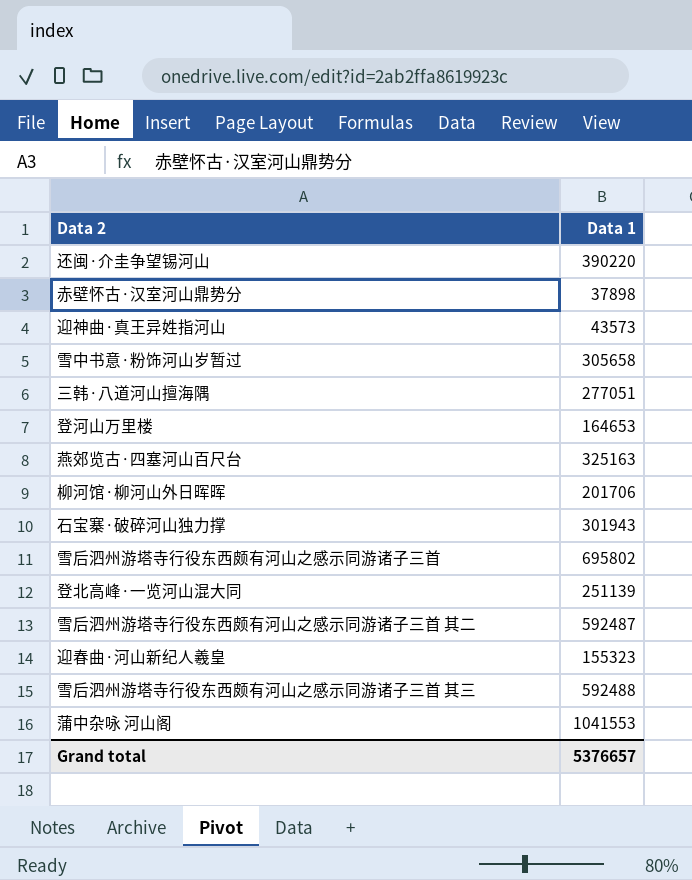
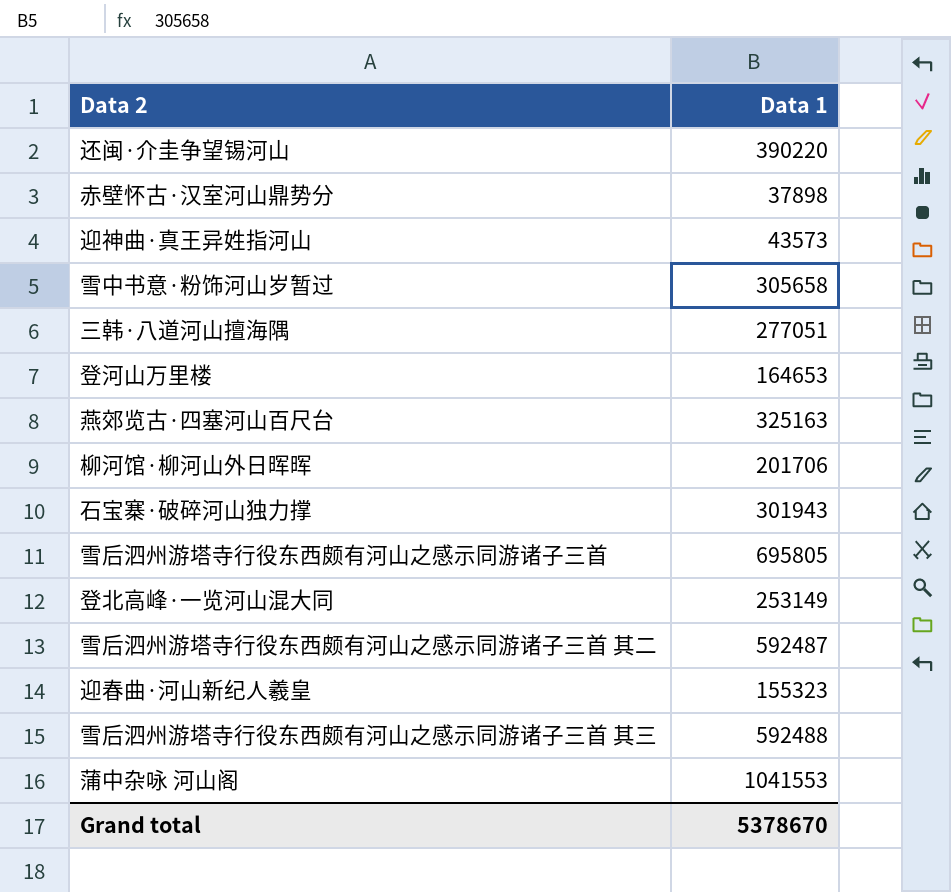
雪后泗州游塔寺行役东西颇有河山之感示同游诸子三首 | Data 1: 695802 -> 695805
登北高峰·一览河山混大同 | Data 1: 251139 -> 253149
Grand total | Data 1: 5376657 -> 5378670

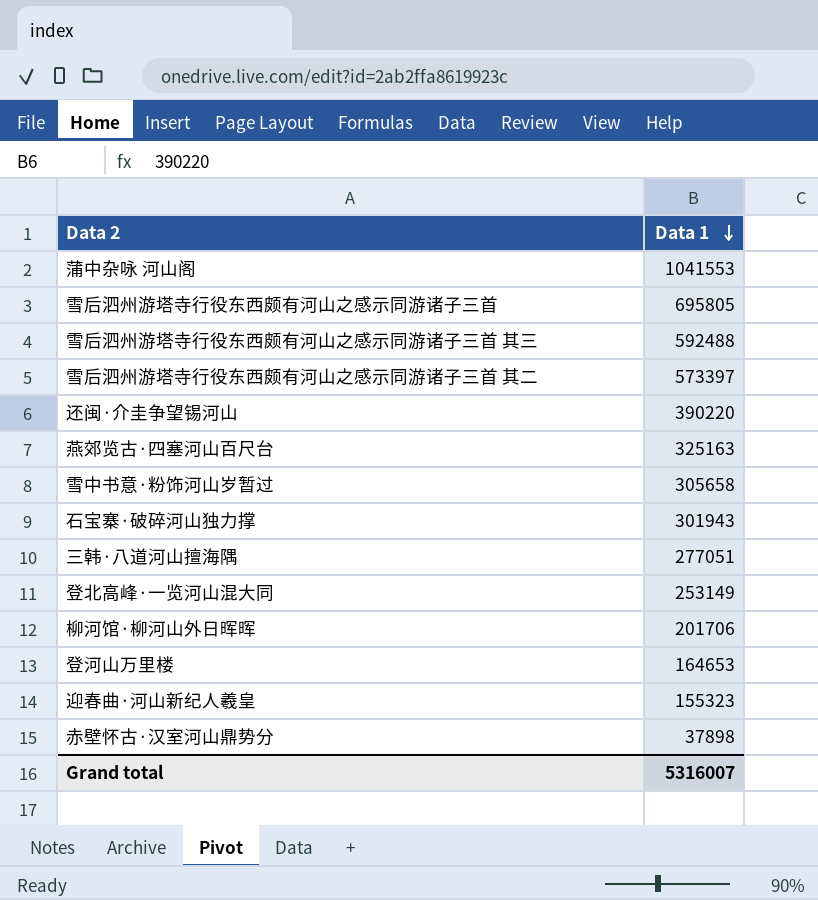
row order: none -> Data 1 descending
row 迎神曲·真王异姓指河山: 43573 -> none
雪后泗州游塔寺行役东西颇有河山之感示同游诸子三首 其二 | Data 1: 592487 -> 573397
Grand total | Data 1: 5378670 -> 5316007

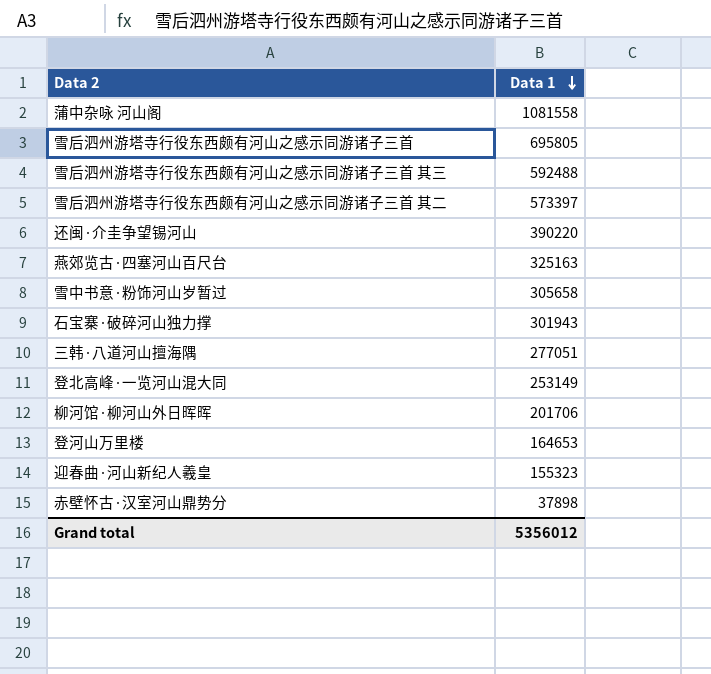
蒲中杂咏 河山阁 | Data 1: 1041553 -> 1081558
Grand total | Data 1: 5316007 -> 5356012

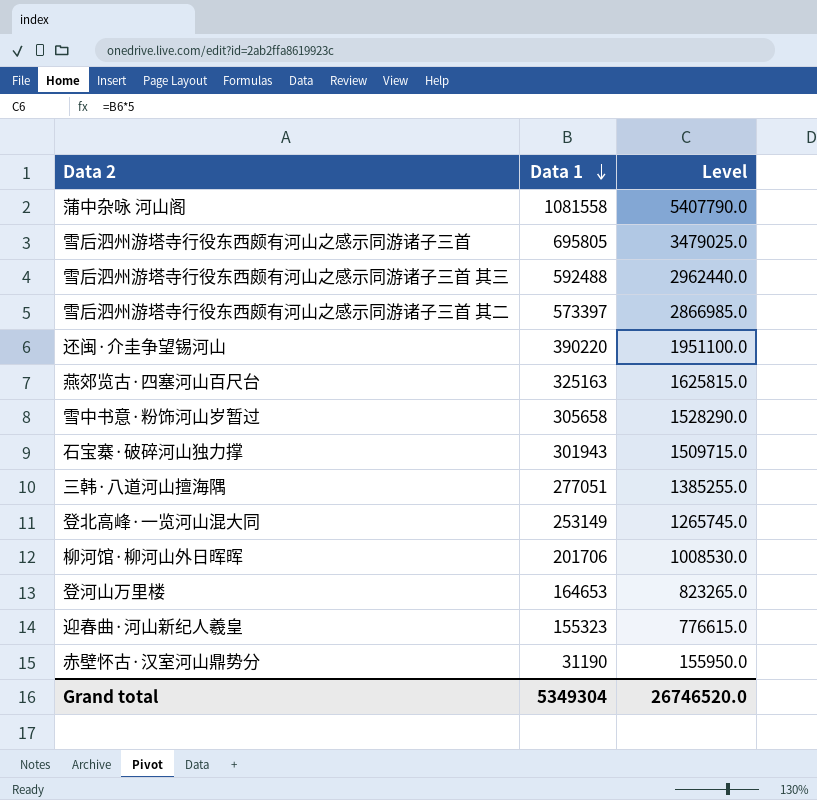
column Level | formula: none -> [Data 1] * 5
赤壁怀古·汉室河山鼎势分 | Data 1: 37898 -> 31190
Grand total | Data 1: 5356012 -> 5349304

